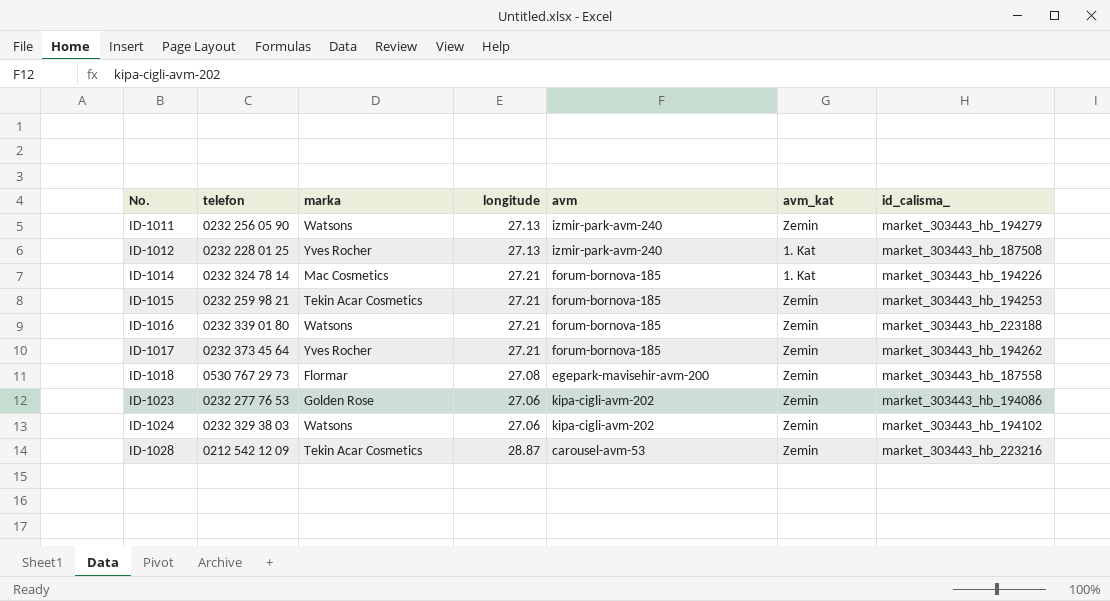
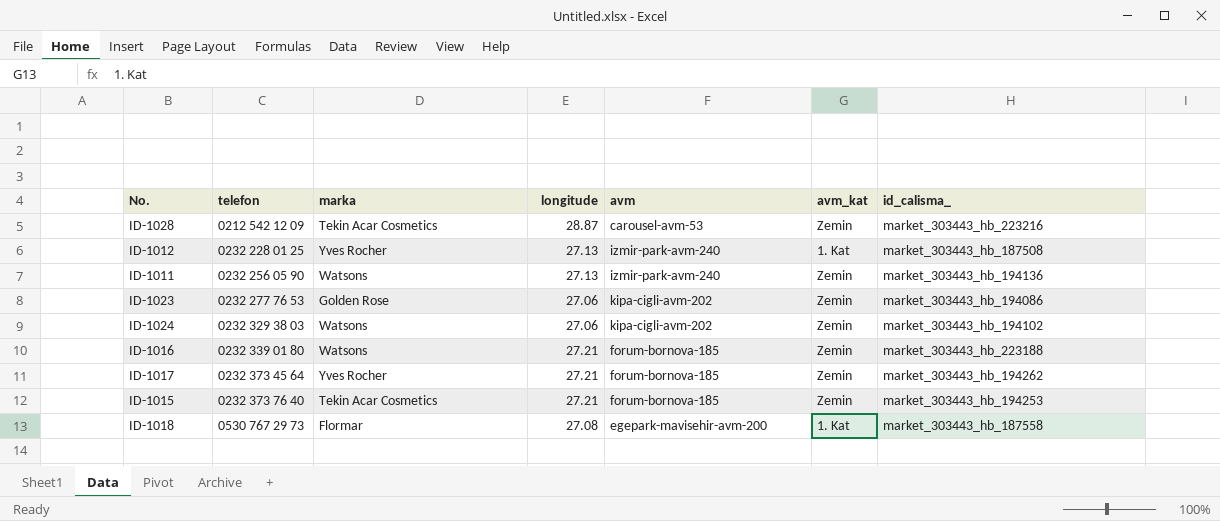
row order: No. ascending -> telefon ascending
row ID-1014: 0232 324 78 14 | Mac Cosmetics | 27.21 | forum-bornova-185 | 1. Kat | market_303443_hb_194226 -> none
ID-1011 | id_calisma_: market_303443_hb_194279 -> market_303443_hb_194136
ID-1015 | telefon: 0232 259 98 21 -> 0232 373 76 40
ID-1018 | avm_kat: Zemin -> 1. Kat

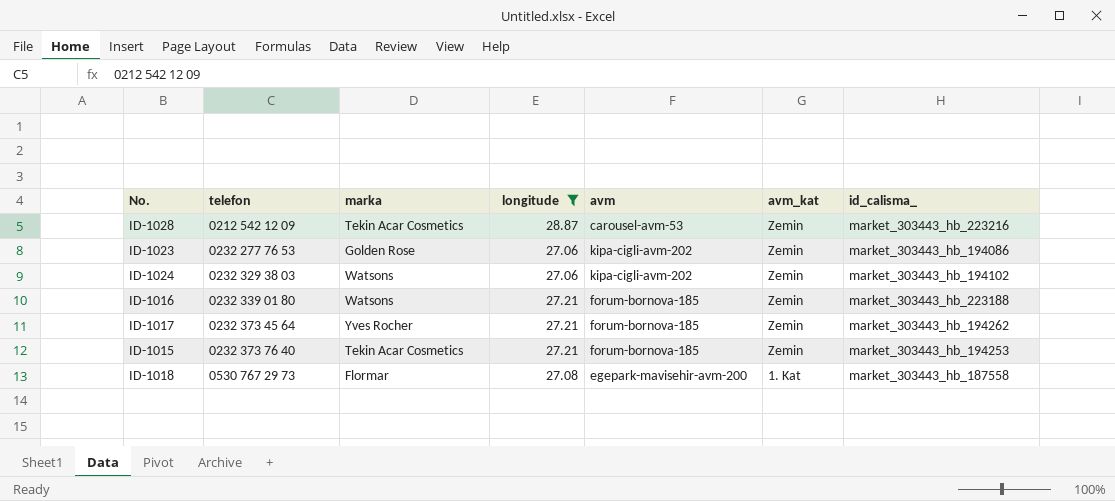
filter: none -> longitude != 27.13

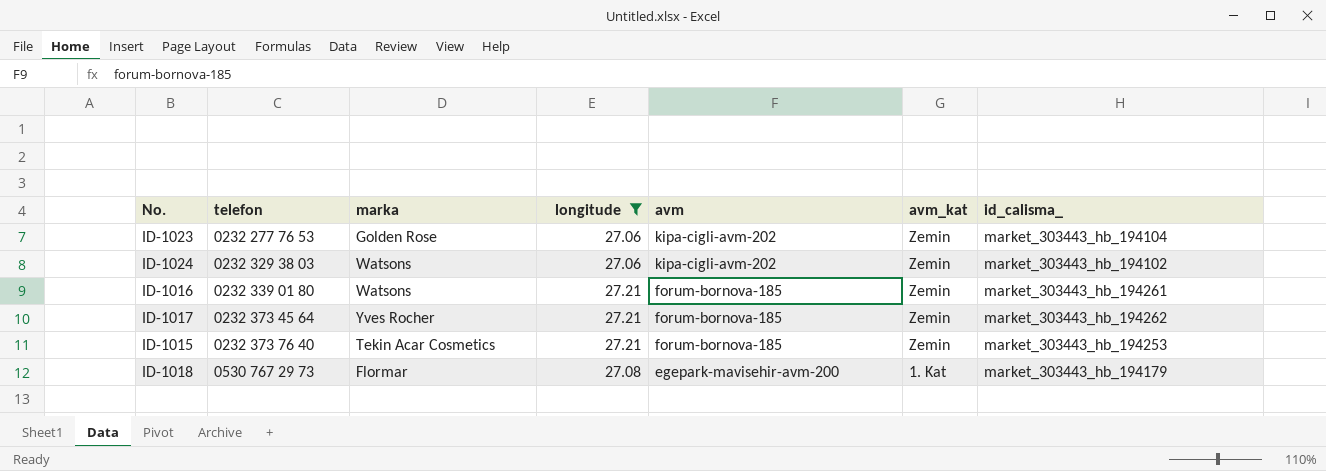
row ID-1028: 0212 542 12 09 | Tekin Acar Cosmetics | 28.87 | carousel-avm-53 | Zemin | market_303443_hb_223216 -> none
ID-1023 | id_calisma_: market_303443_hb_194086 -> market_303443_hb_194104
ID-1016 | id_calisma_: market_303443_hb_223188 -> market_303443_hb_194261
ID-1018 | id_calisma_: market_303443_hb_187558 -> market_303443_hb_194179

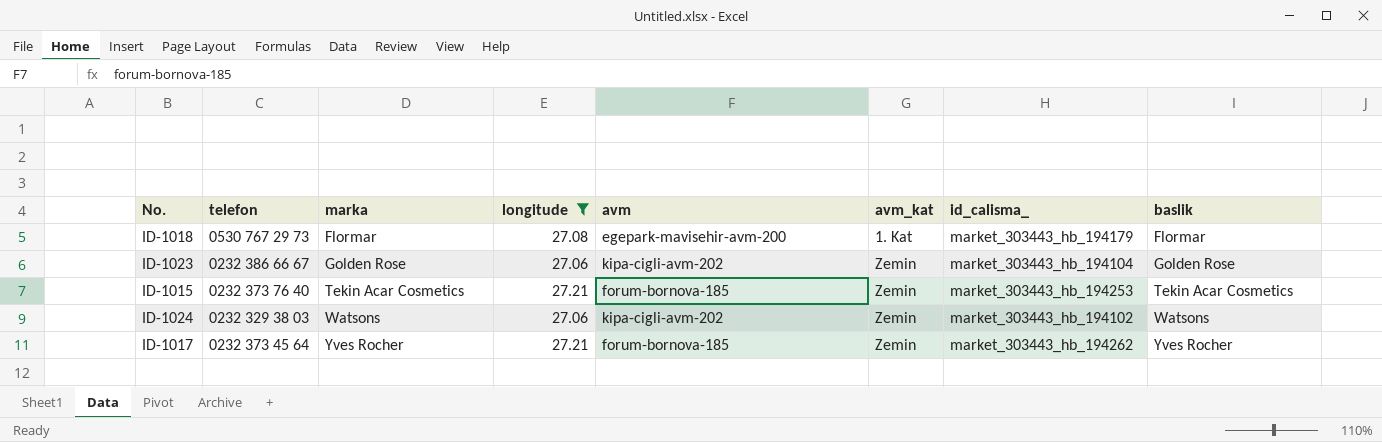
row order: telefon ascending -> marka ascending
column baslik | position: none -> 8
row ID-1016: 0232 339 01 80 | Watsons | 27.21 | forum-bornova-185 | Zemin | market_303443_hb_194261 -> none
ID-1023 | telefon: 0232 277 76 53 -> 0232 386 66 67

